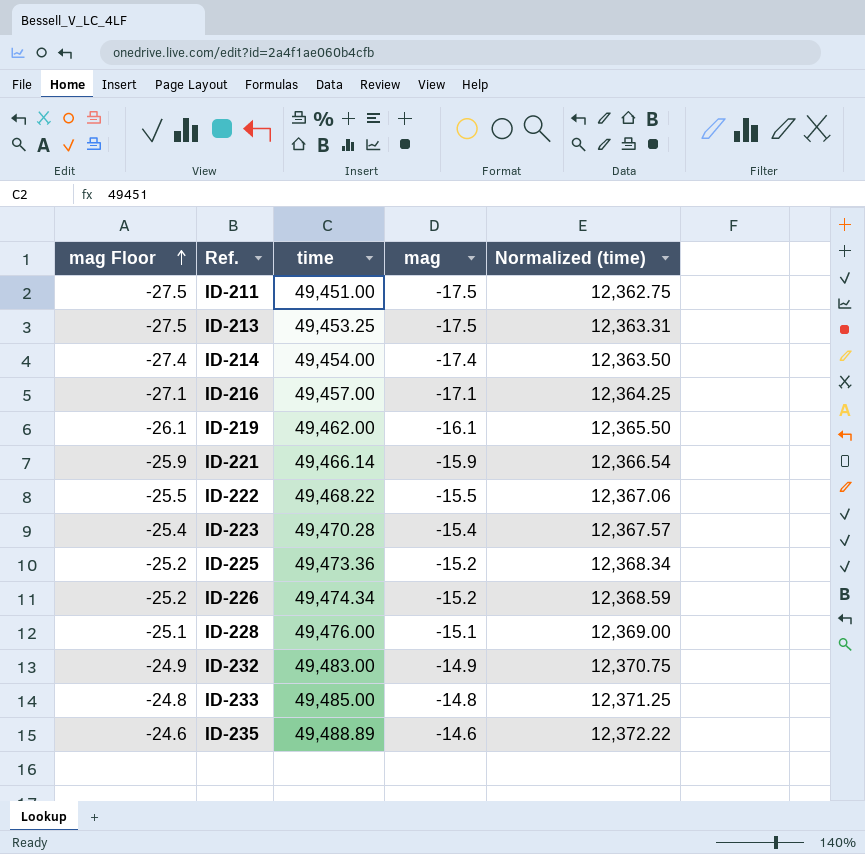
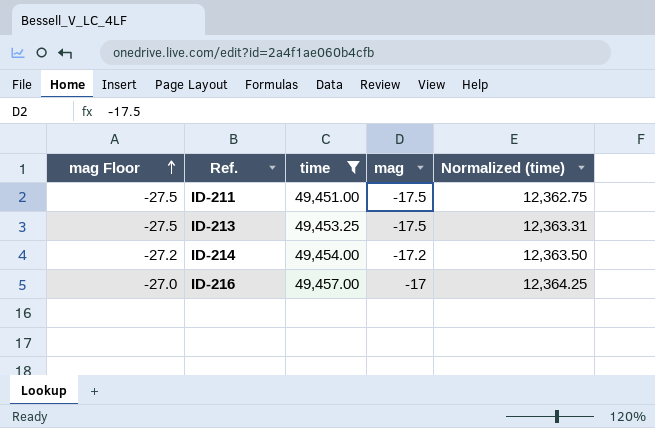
filter: none -> time <= 49,457.00
ID-214 | mag Floor: -27.4 -> -27.2
ID-214 | mag: -17.4 -> -17.2
ID-216 | mag Floor: -27.1 -> -27.0
ID-216 | mag: -17.1 -> -17

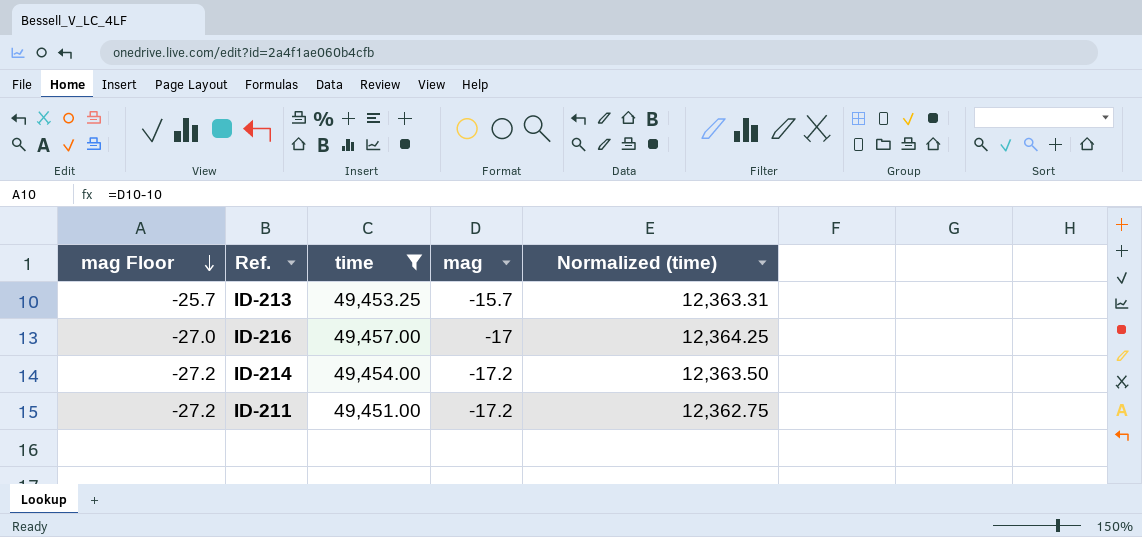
row order: mag Floor ascending -> mag Floor descending
ID-213 | mag Floor: -27.5 -> -25.7
ID-213 | mag: -17.5 -> -15.7
ID-211 | mag Floor: -27.5 -> -27.2
ID-211 | mag: -17.5 -> -17.2

